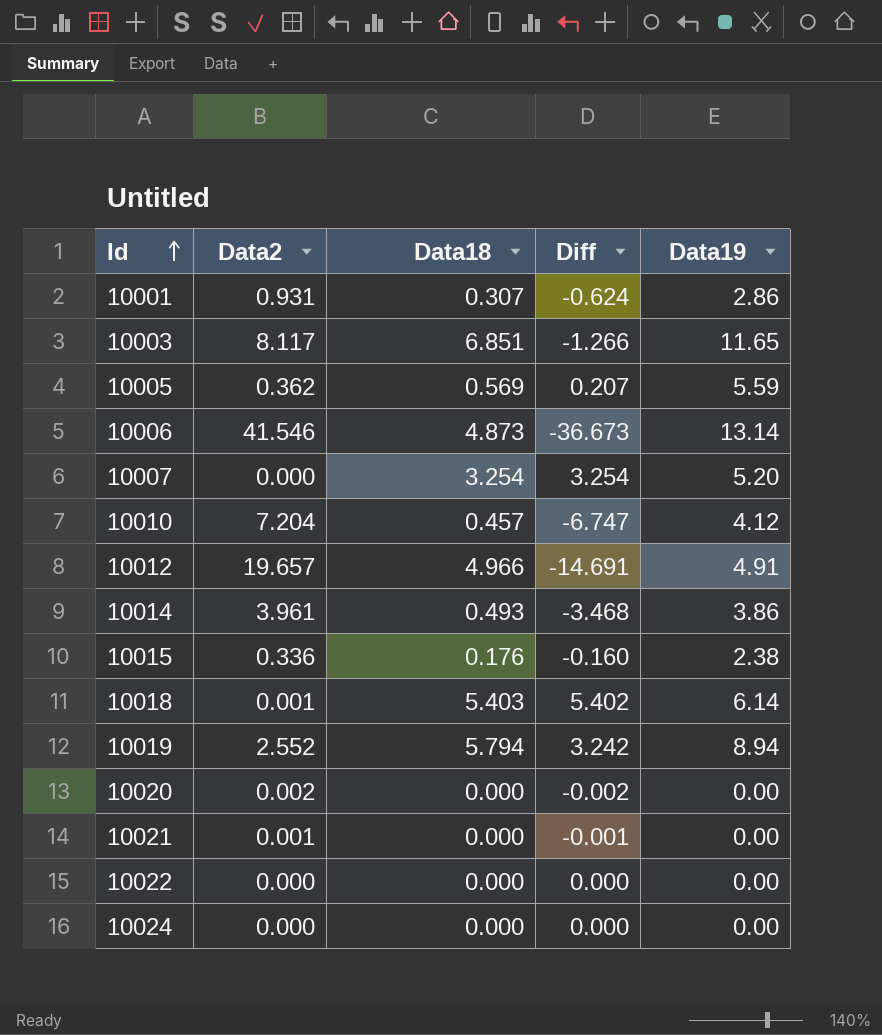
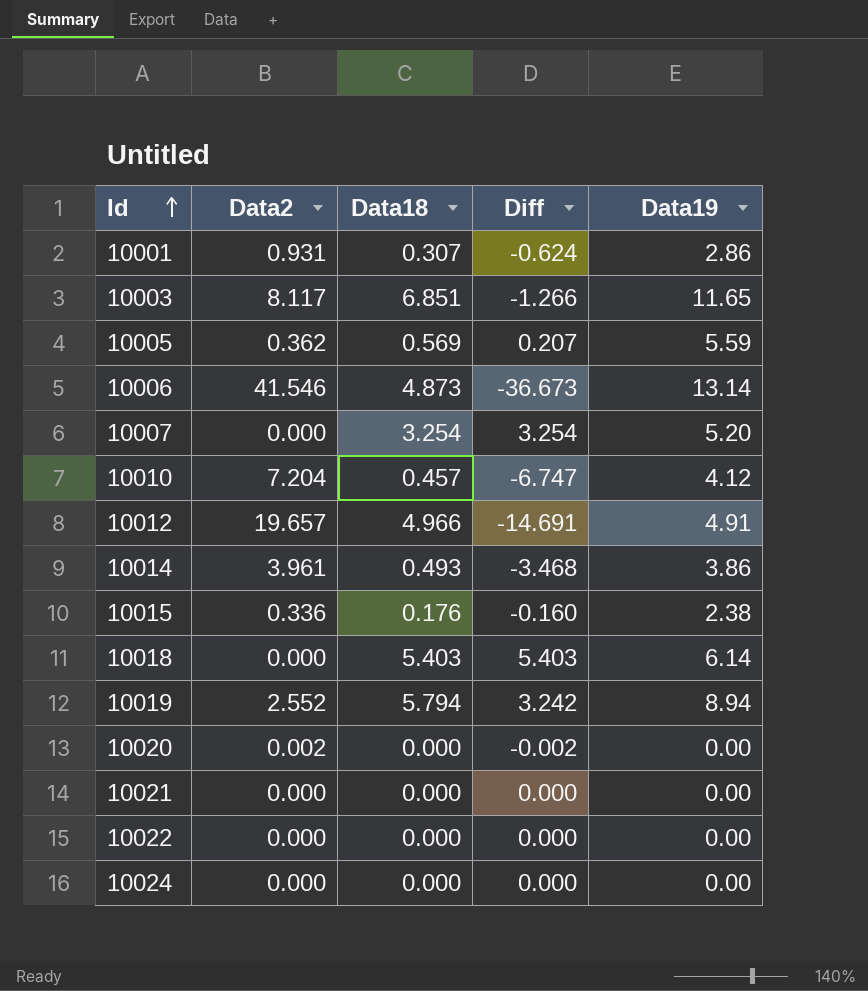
10018 | Data2: 0.001 -> 0.000
10018 | Diff: 5.402 -> 5.403
10021 | Data2: 0.001 -> 0.000
10021 | Diff: -0.001 -> 0.000

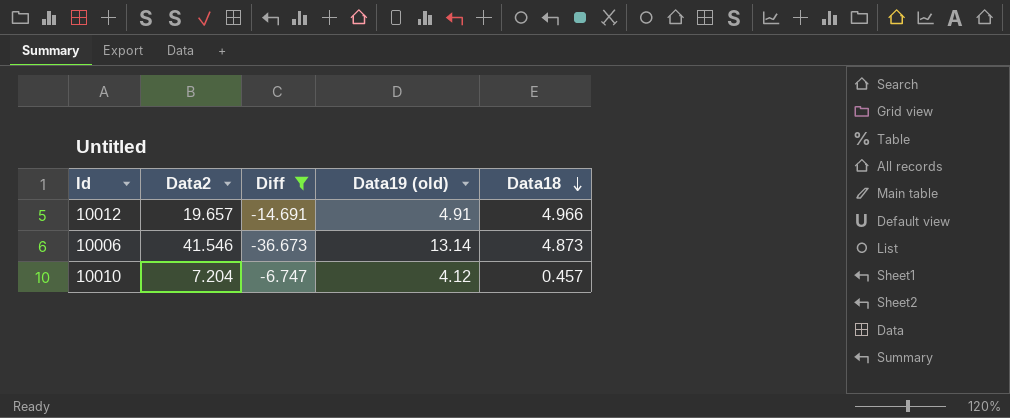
filter: none -> Diff <= -6.747
row order: Id ascending -> Data18 descending
column name: Data19 -> Data19 (old)
column Data18 | position: 3 -> 5

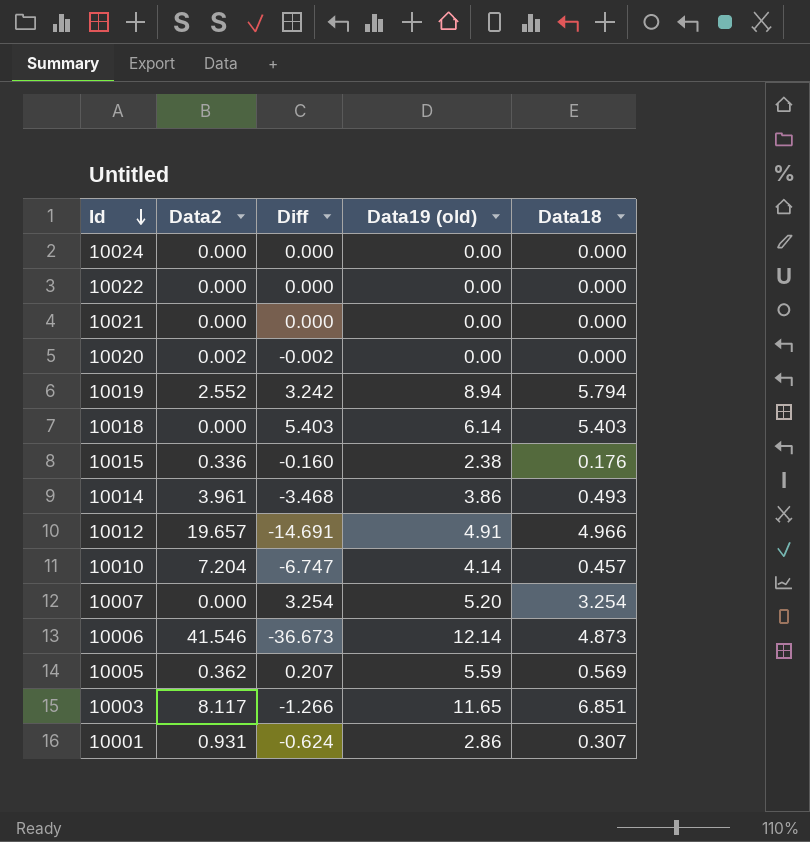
filter: Diff <= -6.747 -> none
row order: Data18 descending -> Id descending
10010 | Data19 (old): 4.12 -> 4.14
10006 | Data19 (old): 13.14 -> 12.14

